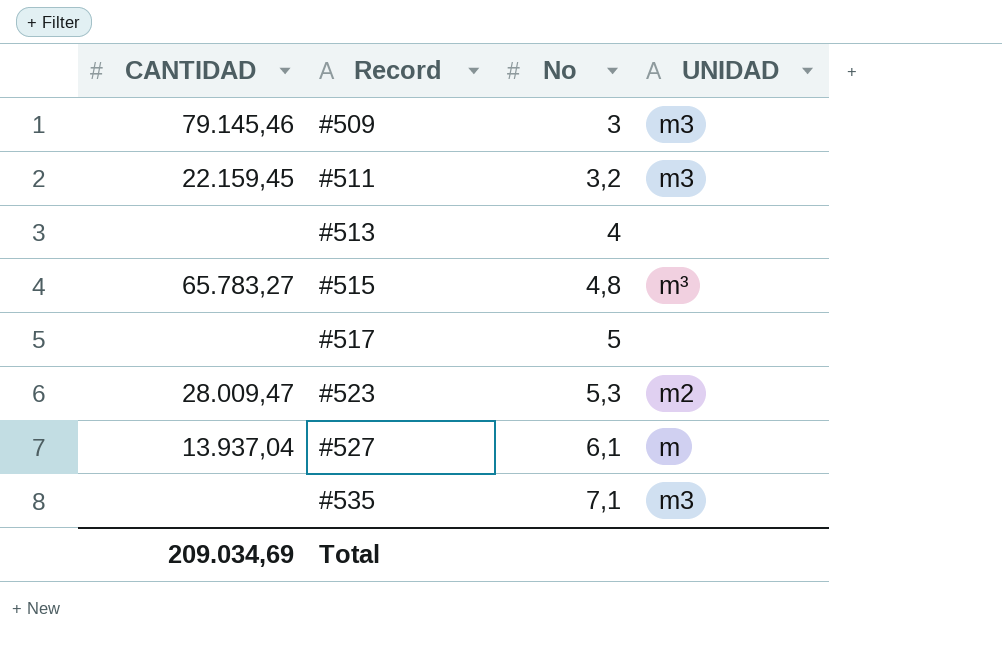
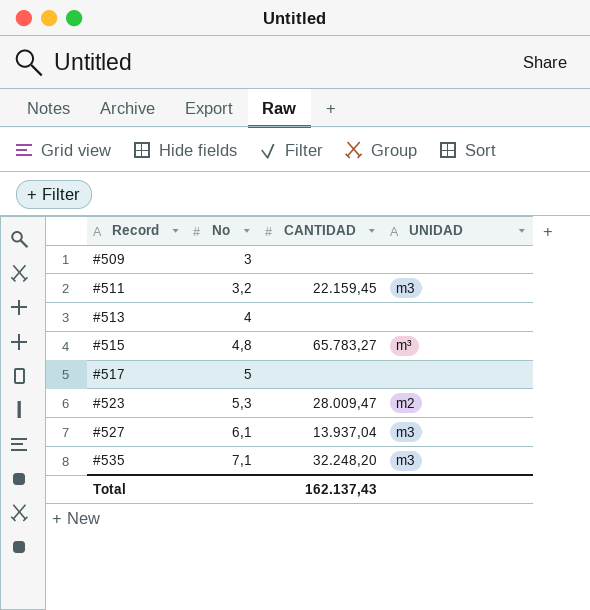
column CANTIDAD | position: 1 -> 3
#509 | CANTIDAD: 79.145,46 -> none
#509 | UNIDAD: m3 -> none
#527 | UNIDAD: m -> m3
#535 | CANTIDAD: none -> 32.248,20
Total | CANTIDAD: 209.034,69 -> 162.137,43

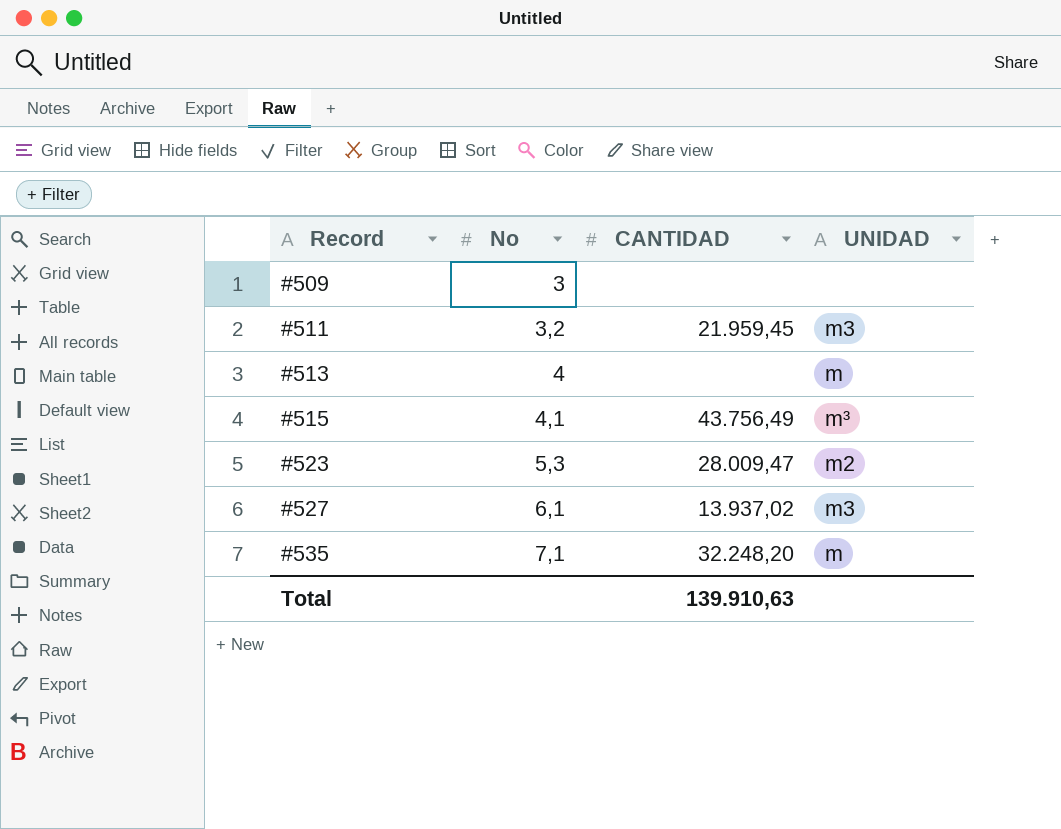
row #517: 5 | none | none -> none
#511 | CANTIDAD: 22.159,45 -> 21.959,45
#513 | UNIDAD: none -> m
#515 | No: 4,8 -> 4,1
#515 | CANTIDAD: 65.783,27 -> 43.756,49
#527 | CANTIDAD: 13.937,04 -> 13.937,02
#535 | UNIDAD: m3 -> m
Total | CANTIDAD: 162.137,43 -> 139.910,63

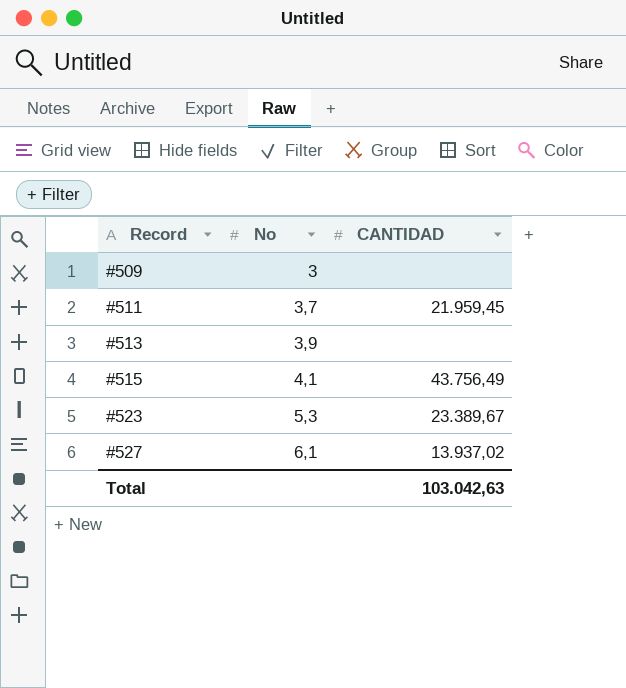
column UNIDAD | position: 4 -> none
row #535: 7,1 | 32.248,20 | m -> none
#511 | No: 3,2 -> 3,7
#513 | No: 4 -> 3,9
#523 | CANTIDAD: 28.009,47 -> 23.389,67
Total | CANTIDAD: 139.910,63 -> 103.042,63

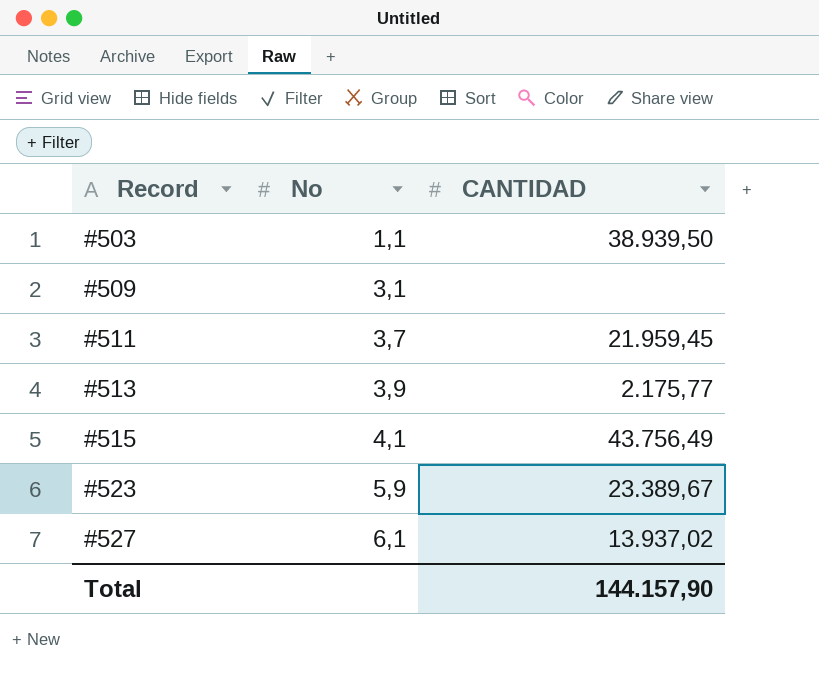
row #503: none -> 1,1 | 38.939,50
#509 | No: 3 -> 3,1
#513 | CANTIDAD: none -> 2.175,77
#523 | No: 5,3 -> 5,9
Total | CANTIDAD: 103.042,63 -> 144.157,90

